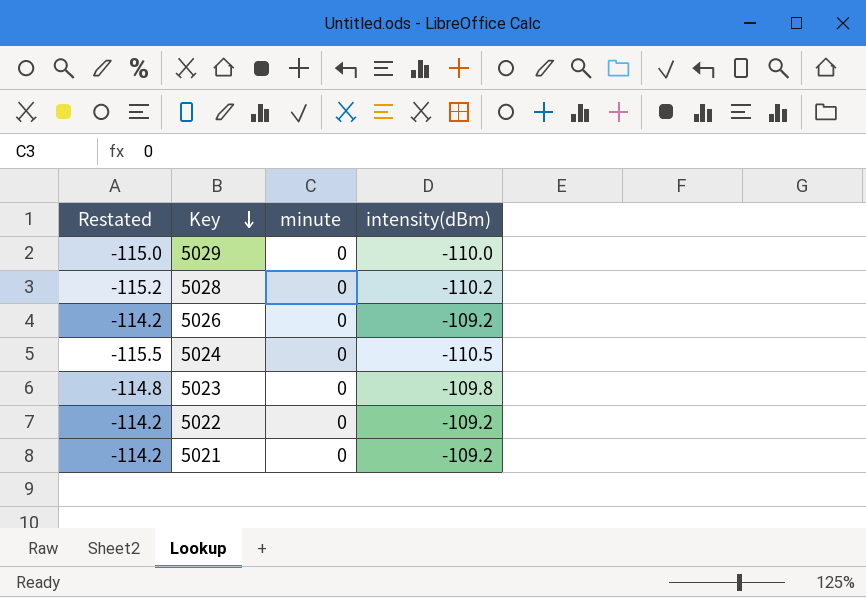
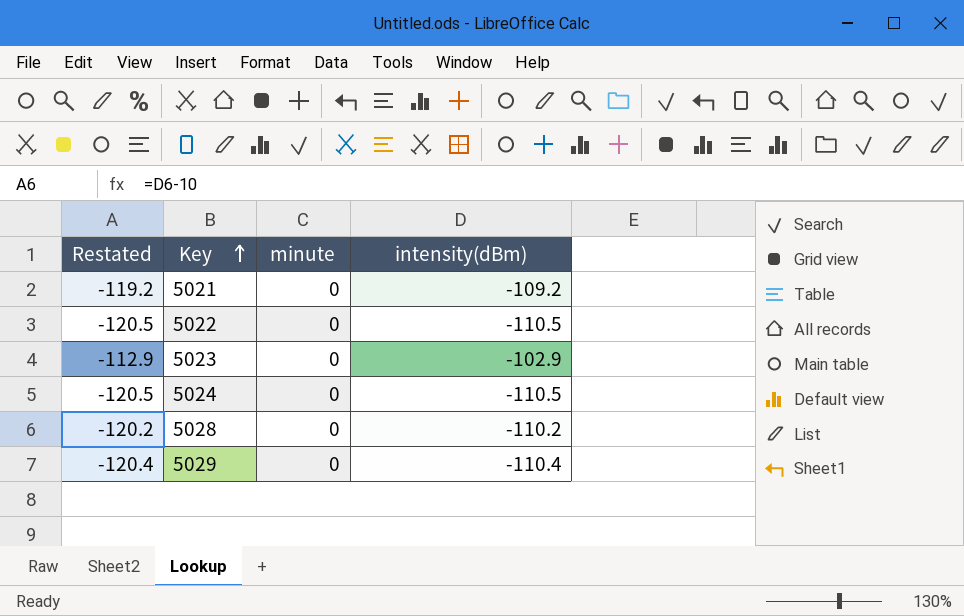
row order: Key descending -> Key ascending
column Restated | formula: [intensity(dBm)] - 5 -> [intensity(dBm)] - 10
row 5026: -114.2 | 0 | -109.2 -> none
5022 | intensity(dBm): -109.2 -> -110.5
5023 | intensity(dBm): -109.8 -> -102.9
5029 | intensity(dBm): -110.0 -> -110.4

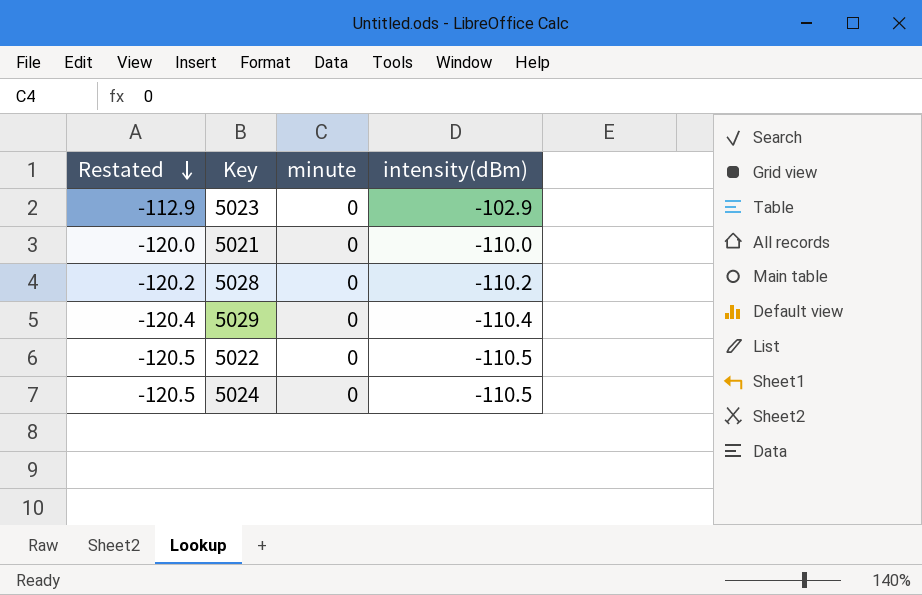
row order: Key ascending -> Restated descending
5021 | Restated: -119.2 -> -120.0
5021 | intensity(dBm): -109.2 -> -110.0

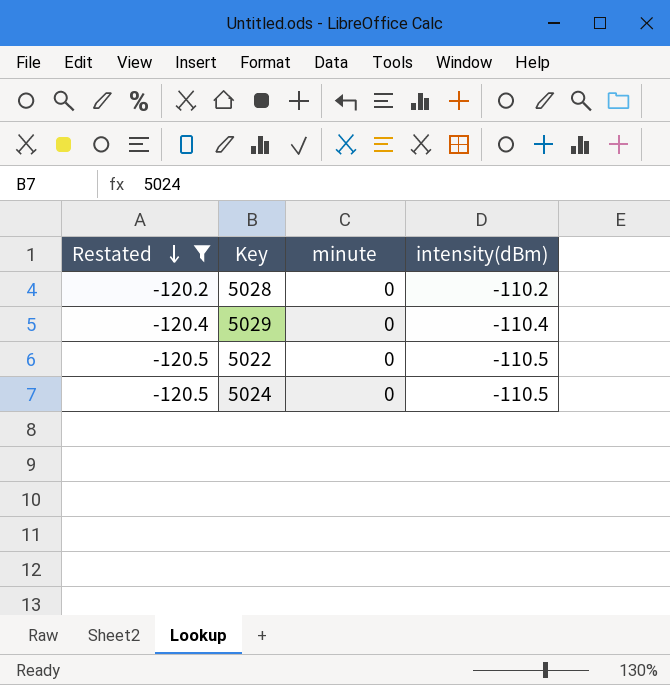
filter: none -> Restated <= -120.2

